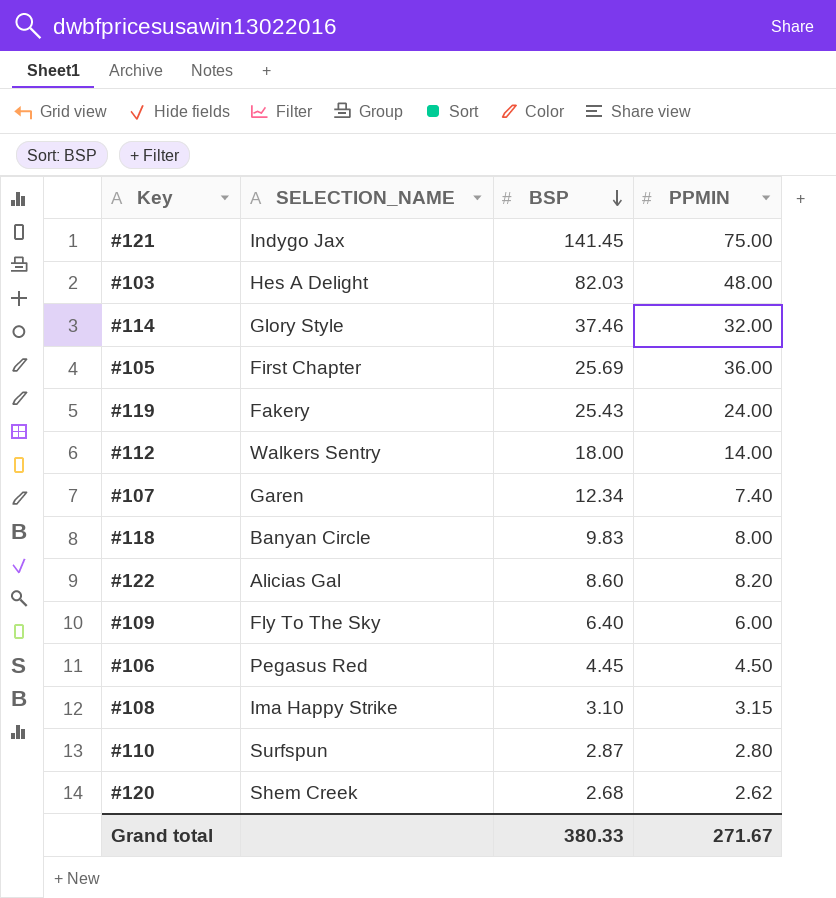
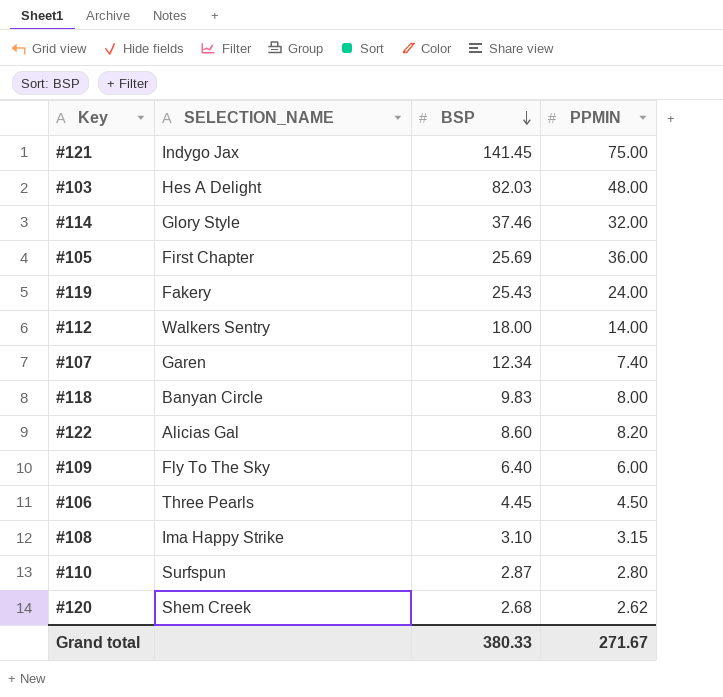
#106 | SELECTION_NAME: Pegasus Red -> Three Pearls

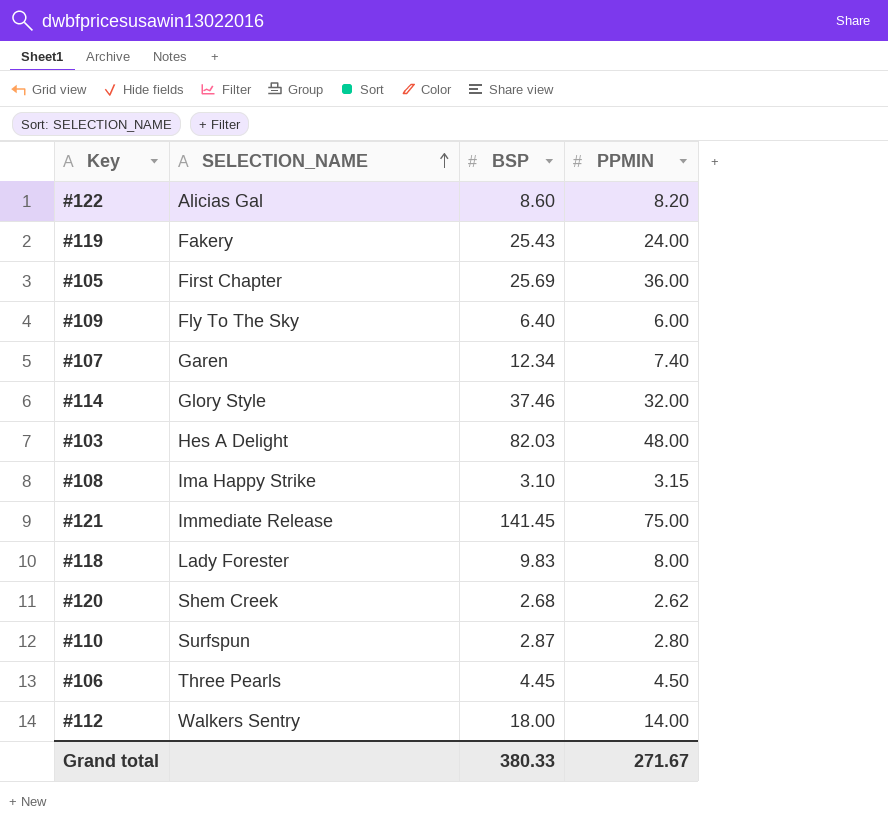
row order: BSP descending -> SELECTION_NAME ascending
#121 | SELECTION_NAME: Indygo Jax -> Immediate Release
#118 | SELECTION_NAME: Banyan Circle -> Lady Forester

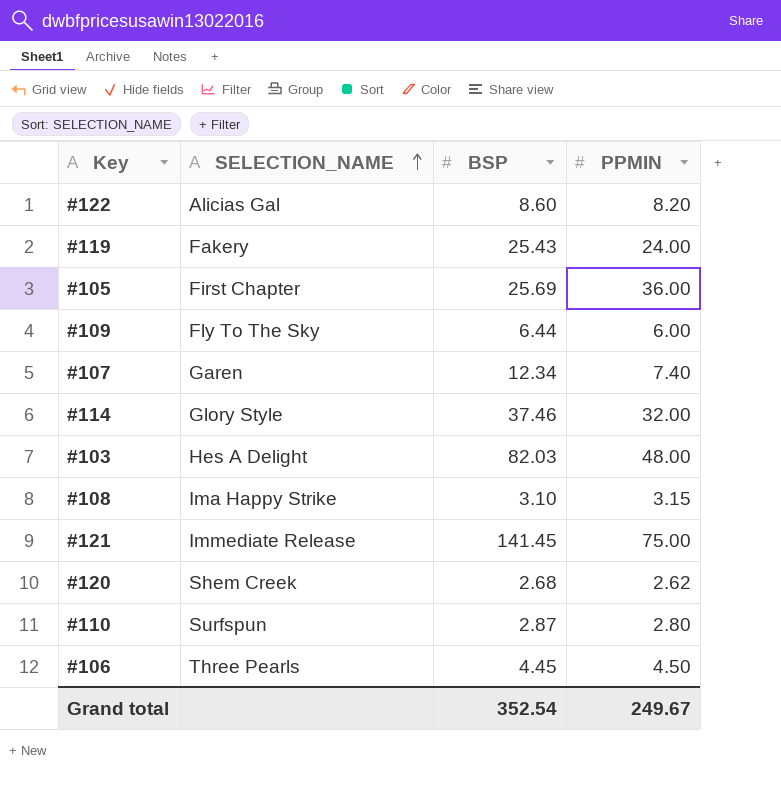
row #118: Lady Forester | 9.83 | 8.00 -> none
row #112: Walkers Sentry | 18.00 | 14.00 -> none
#109 | BSP: 6.40 -> 6.44
Grand total | BSP: 380.33 -> 352.54
Grand total | PPMIN: 271.67 -> 249.67

